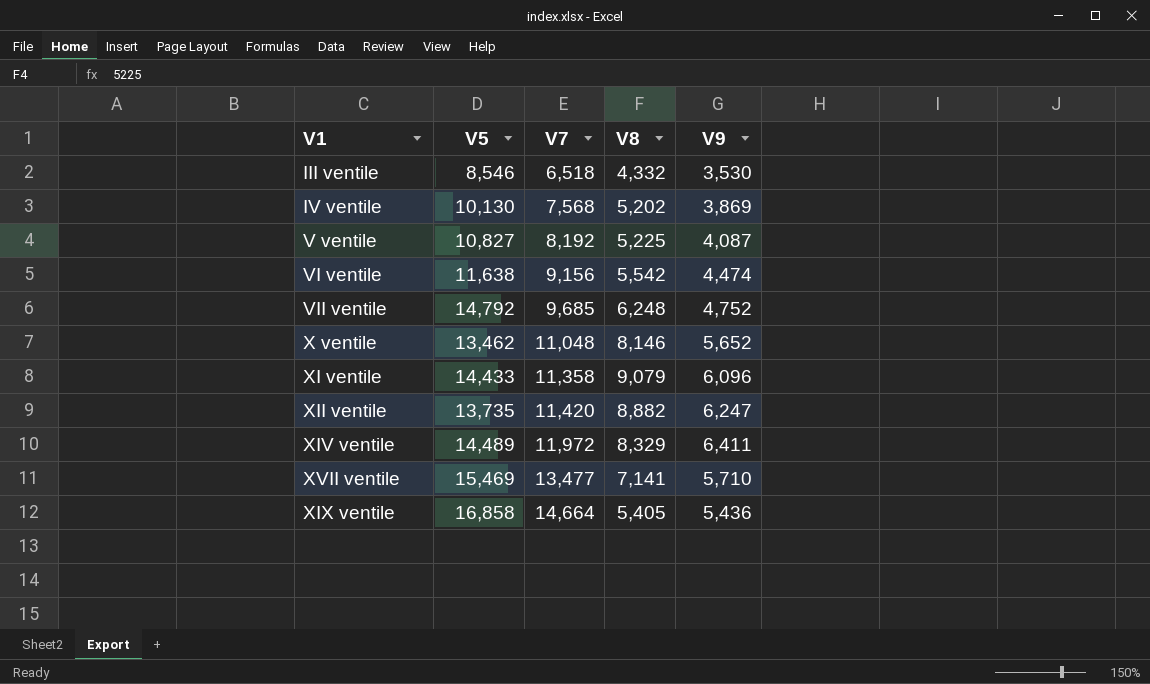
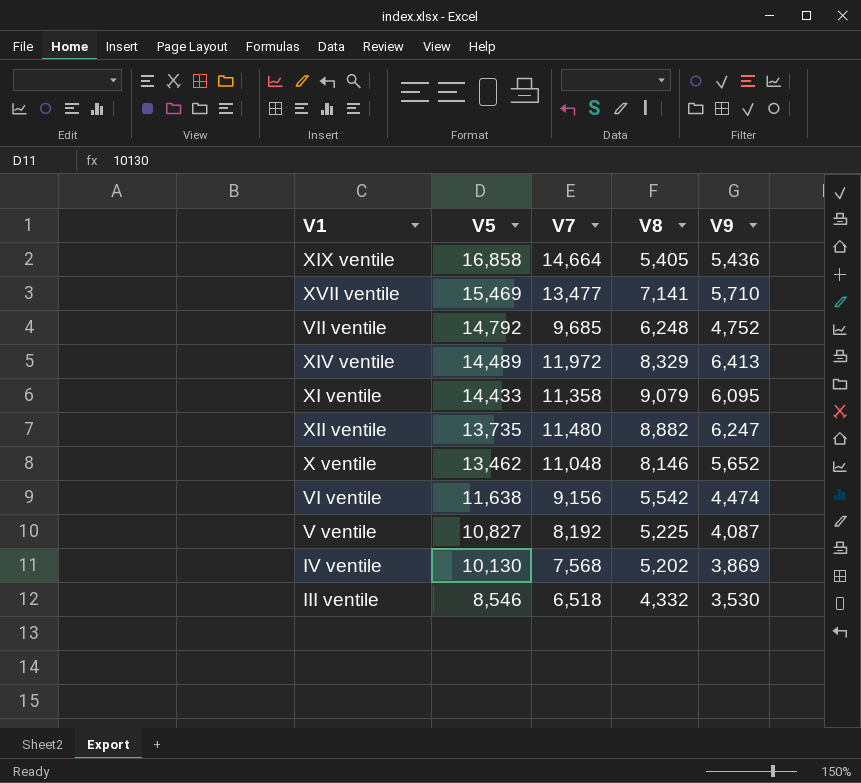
row order: V7 ascending -> V5 descending
XIV ventile | V9: 6,411 -> 6,413
XI ventile | V9: 6,096 -> 6,095
XII ventile | V7: 11,420 -> 11,480

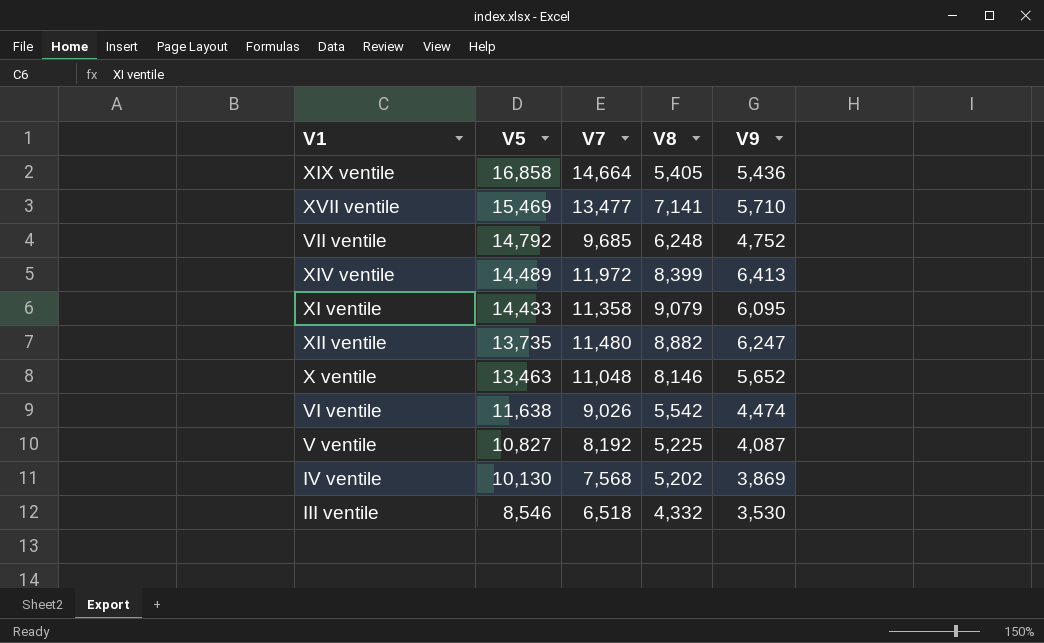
XIV ventile | V8: 8,329 -> 8,399
X ventile | V5: 13,462 -> 13,463
VI ventile | V7: 9,156 -> 9,026

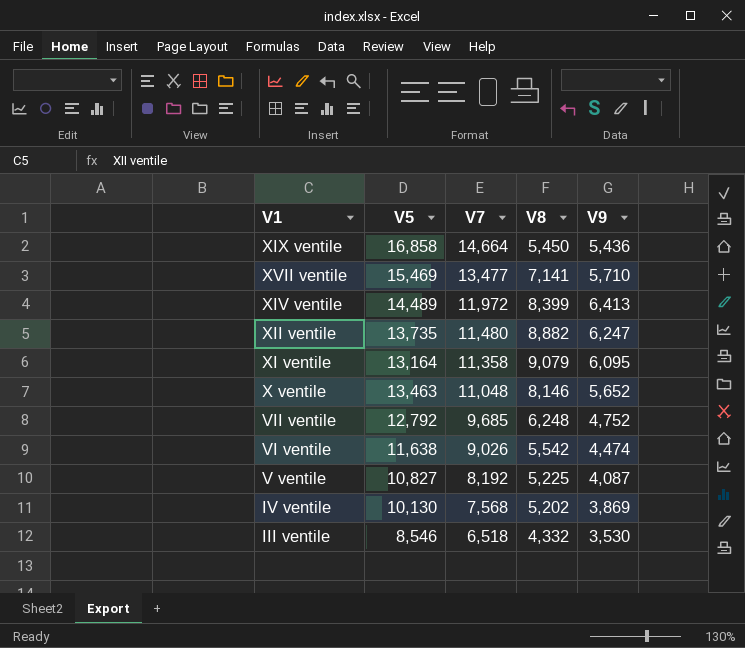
row order: V5 descending -> V7 descending
XIX ventile | V8: 5,405 -> 5,450
XI ventile | V5: 14,433 -> 13,164
VII ventile | V5: 14,792 -> 12,792

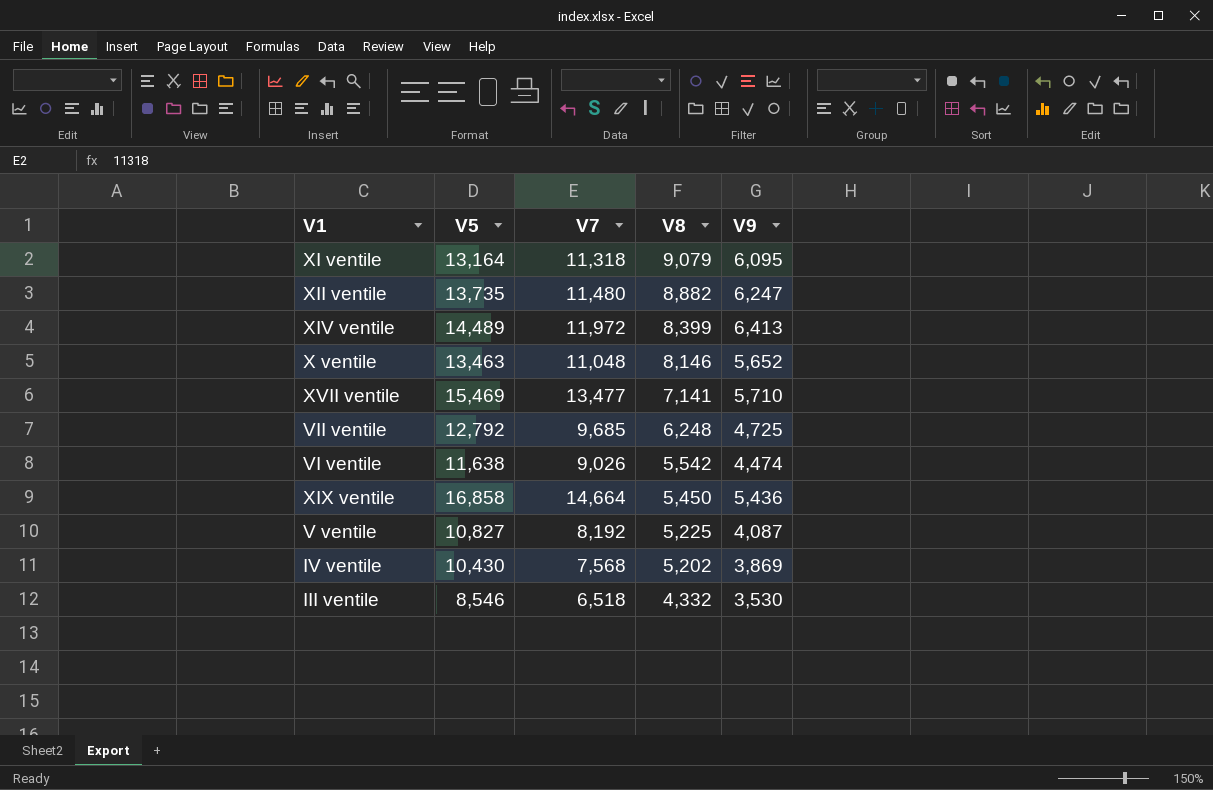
row order: V7 descending -> V8 descending
XI ventile | V7: 11,358 -> 11,318
VII ventile | V9: 4,752 -> 4,725
IV ventile | V5: 10,130 -> 10,430

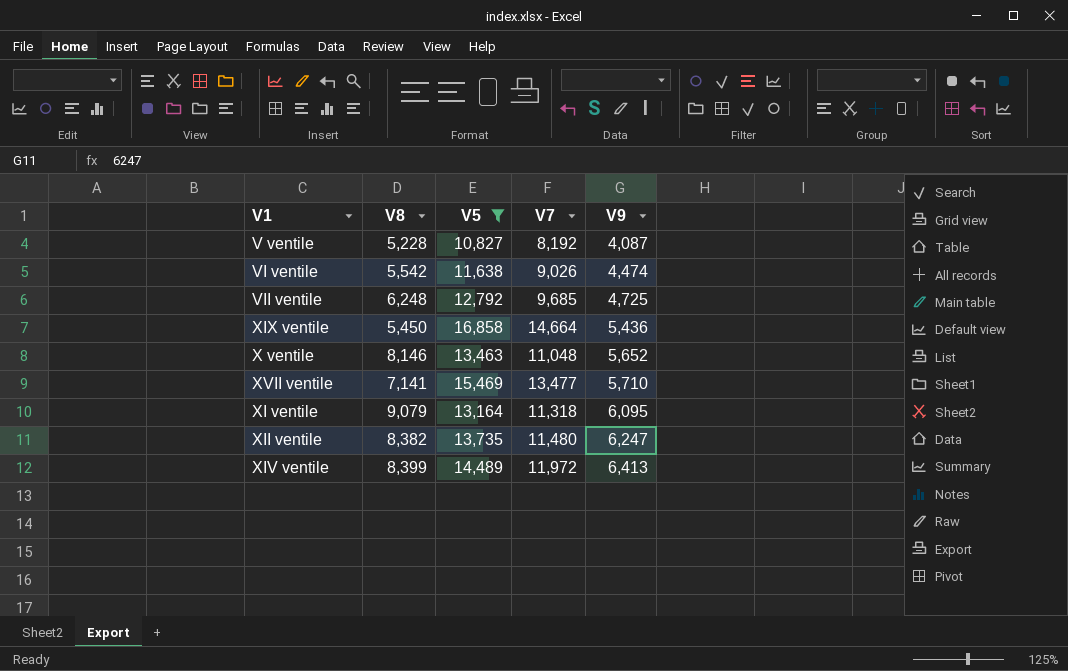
filter: none -> V5 >= 10,827
row order: V8 descending -> V9 ascending
column V8 | position: 4 -> 2
V ventile | V8: 5,225 -> 5,228
XII ventile | V8: 8,882 -> 8,382

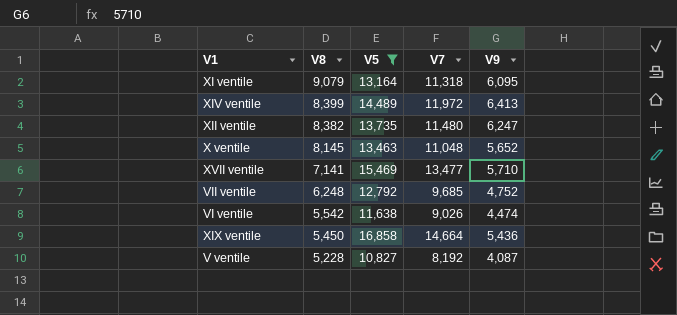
row order: V9 ascending -> V8 descending
X ventile | V8: 8,146 -> 8,145
VII ventile | V9: 4,725 -> 4,752

